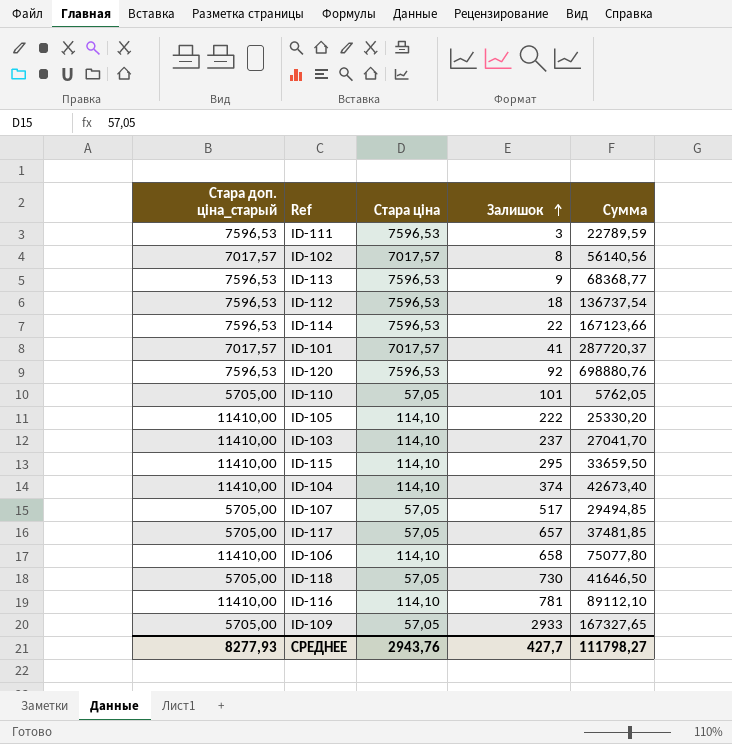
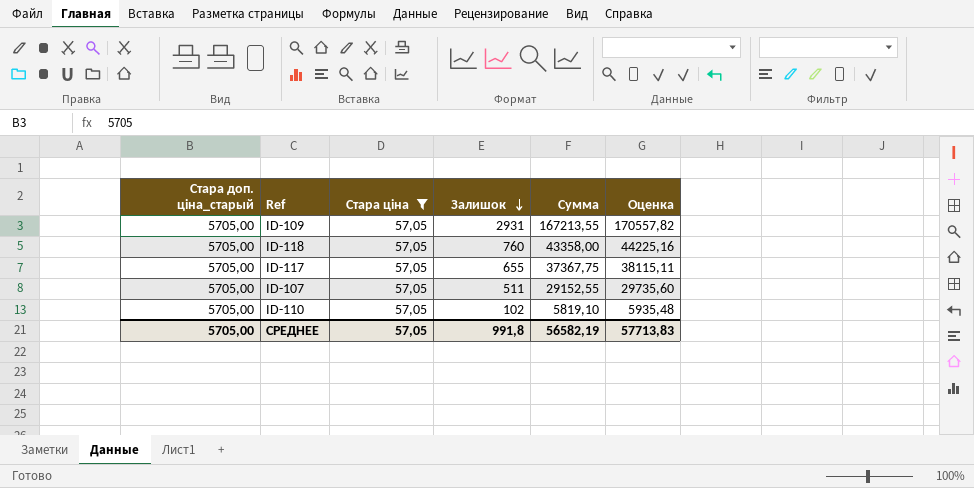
filter: none -> Стара ціна = 57,05
row order: Залишок ascending -> Залишок descending
column Оценка | formula: none -> [Сумма] * 1,02
ID-109 | Залишок: 2933 -> 2931
ID-109 | Сумма: 167327,65 -> 167213,55
ID-118 | Залишок: 730 -> 760
ID-118 | Сумма: 41646,50 -> 43358,00
ID-117 | Залишок: 657 -> 655
ID-117 | Сумма: 37481,85 -> 37367,75
ID-107 | Залишок: 517 -> 511
ID-107 | Сумма: 29494,85 -> 29152,55
ID-110 | Залишок: 101 -> 102
ID-110 | Сумма: 5762,05 -> 5819,10
СРЕДНЕЕ | Стара доп. ціна_старый: 8277,93 -> 5705,00
СРЕДНЕЕ | Стара ціна: 2943,76 -> 57,05
СРЕДНЕЕ | Залишок: 427,7 -> 991,8
СРЕДНЕЕ | Сумма: 111798,27 -> 56582,19

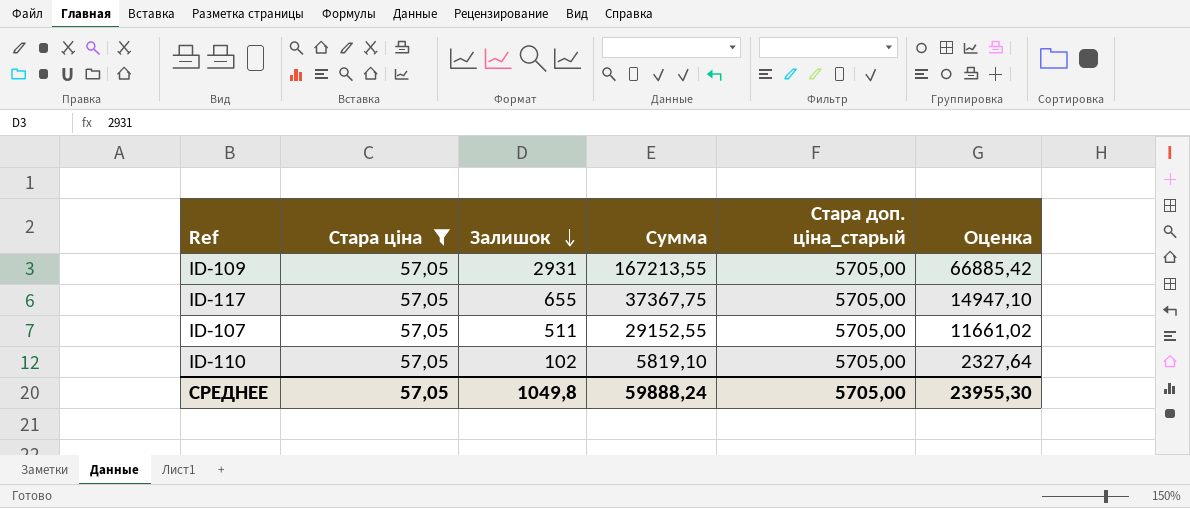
column Стара доп. ціна_старый | position: 1 -> 5
column Оценка | formula: [Сумма] * 1,02 -> [Сумма] * 0,4
row ID-118: 5705,00 | 57,05 | 760 | 43358,00 | 44225,16 -> none
СРЕДНЕЕ | Залишок: 991,8 -> 1049,8
СРЕДНЕЕ | Сумма: 56582,19 -> 59888,24
СРЕДНЕЕ | Оценка: 57713,83 -> 23955,30

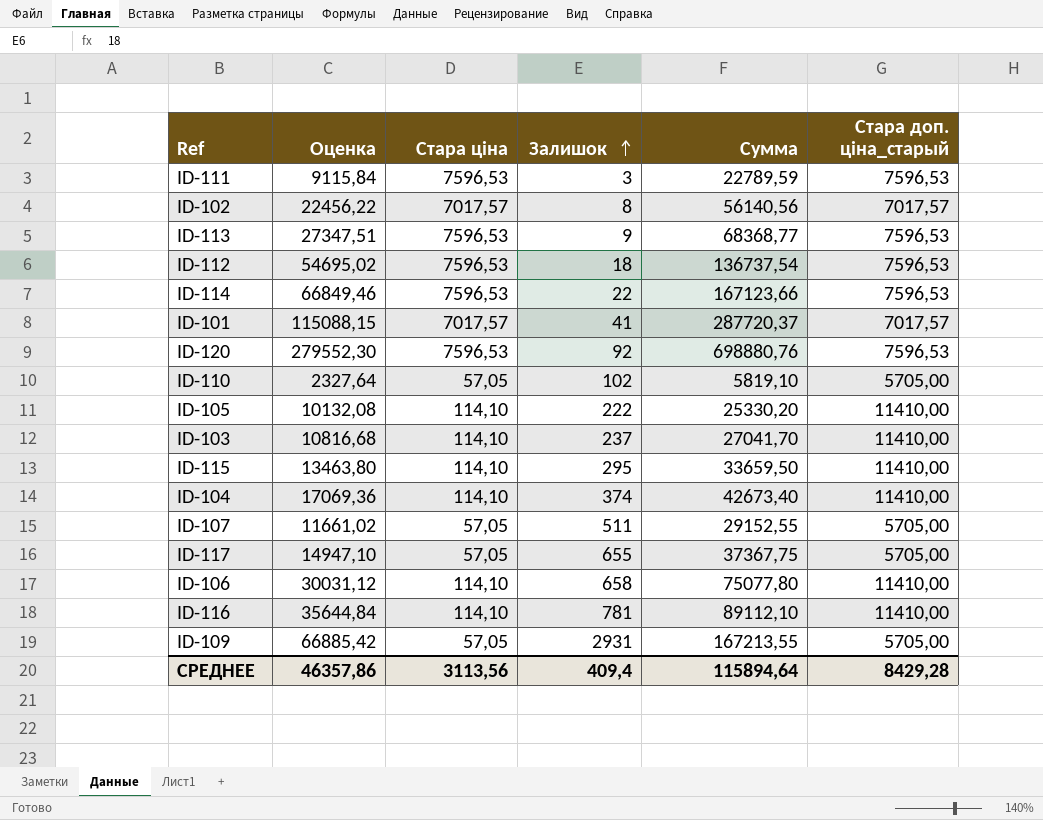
filter: Стара ціна = 57,05 -> none
row order: Залишок descending -> Залишок ascending
column Оценка | position: 6 -> 2
СРЕДНЕЕ | Оценка: 23955,30 -> 46357,86
СРЕДНЕЕ | Стара ціна: 57,05 -> 3113,56
СРЕДНЕЕ | Залишок: 1049,8 -> 409,4
СРЕДНЕЕ | Сумма: 59888,24 -> 115894,64
СРЕДНЕЕ | Стара доп. ціна_старый: 5705,00 -> 8429,28

